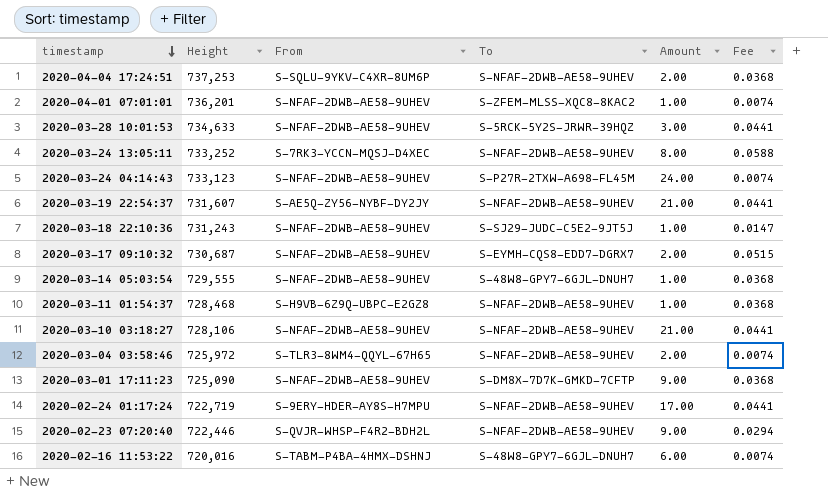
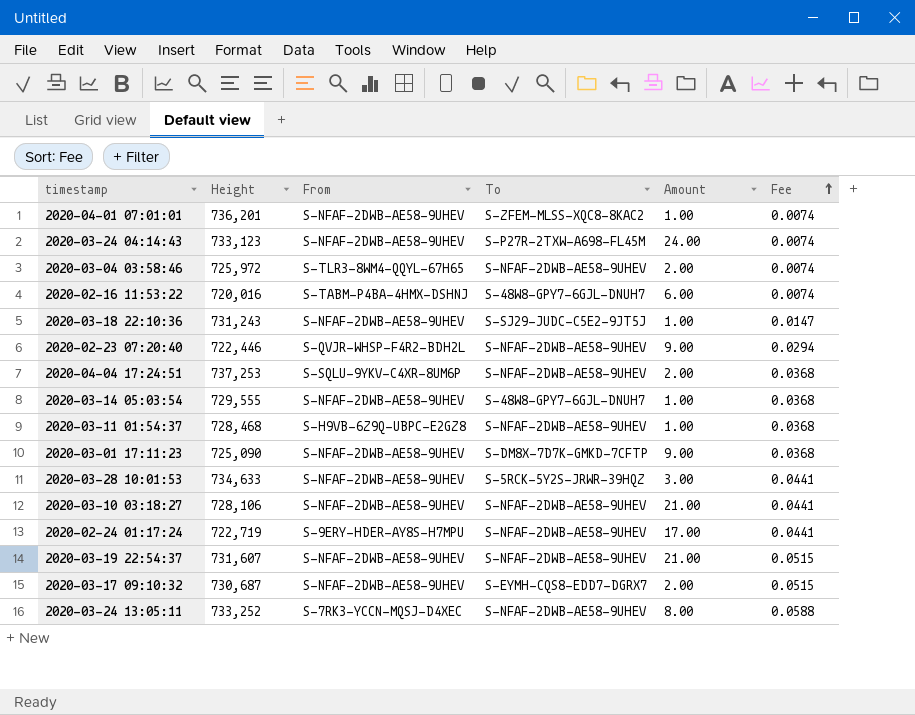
row order: timestamp descending -> Fee ascending
2020-03-19 22:54:37 | From: S-AE5Q-ZY56-NYBF-DY2JY -> S-NFAF-2DWB-AE58-9UHEV
2020-03-19 22:54:37 | Fee: 0.0441 -> 0.0515

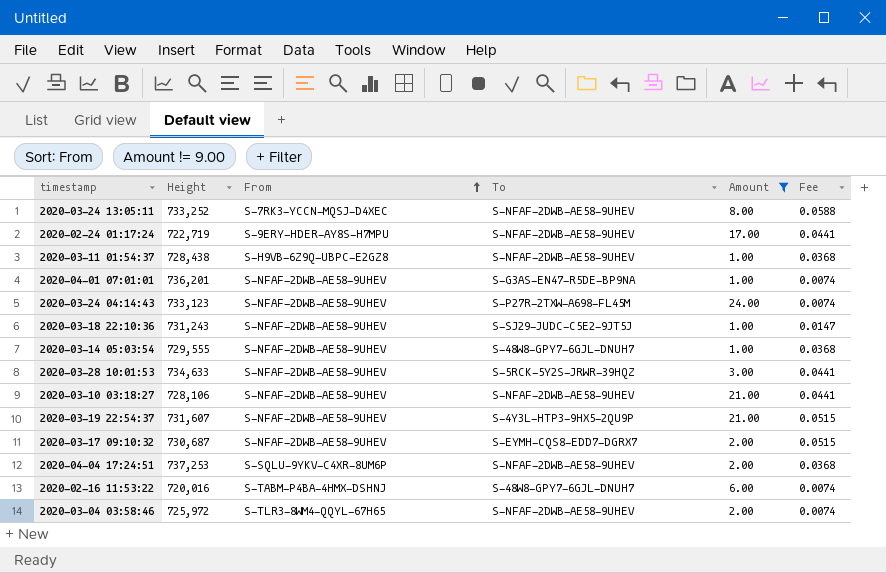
filter: none -> Amount != 9.00
row order: Fee ascending -> From ascending
2020-03-11 01:54:37 | Height: 728,468 -> 728,438
2020-04-01 07:01:01 | To: S-ZFEM-MLSS-XQC8-8KAC2 -> S-G3AS-EN47-R5DE-BP9NA
2020-03-19 22:54:37 | To: S-NFAF-2DWB-AE58-9UHEV -> S-4Y3L-HTP3-9HX5-2QU9P

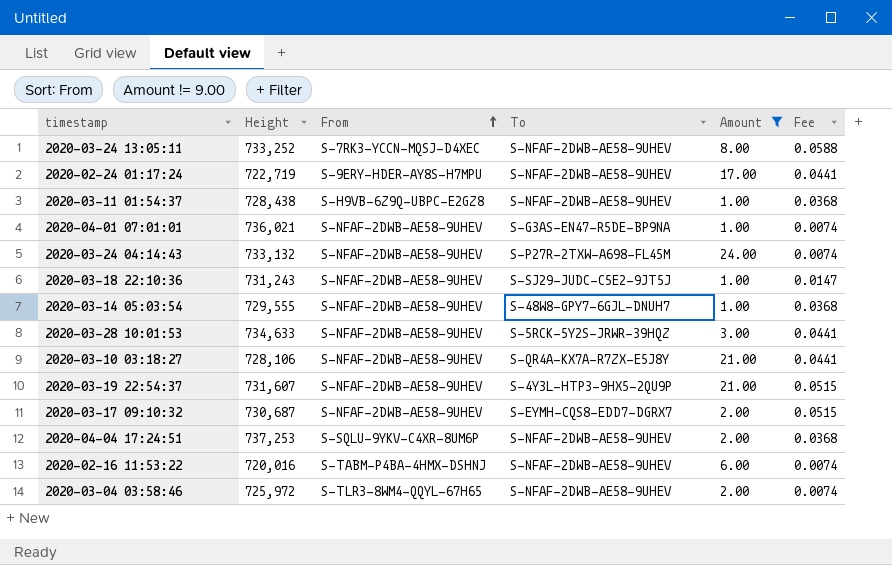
2020-04-01 07:01:01 | Height: 736,201 -> 736,021
2020-03-24 04:14:43 | Height: 733,123 -> 733,132
2020-03-10 03:18:27 | To: S-NFAF-2DWB-AE58-9UHEV -> S-QR4A-KX7A-R7ZX-E5J8Y
2020-02-16 11:53:22 | To: S-48W8-GPY7-6GJL-DNUH7 -> S-NFAF-2DWB-AE58-9UHEV

